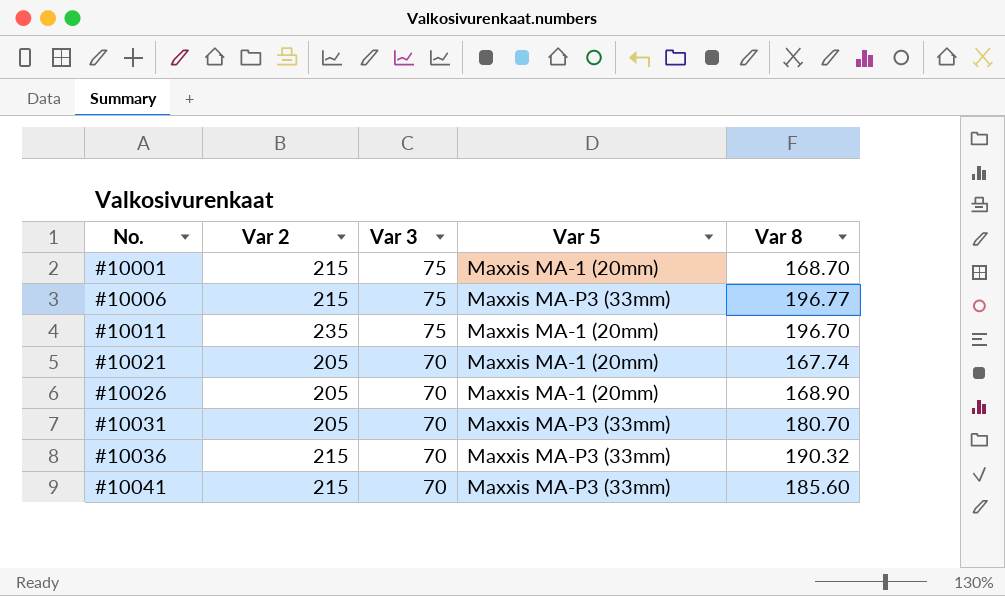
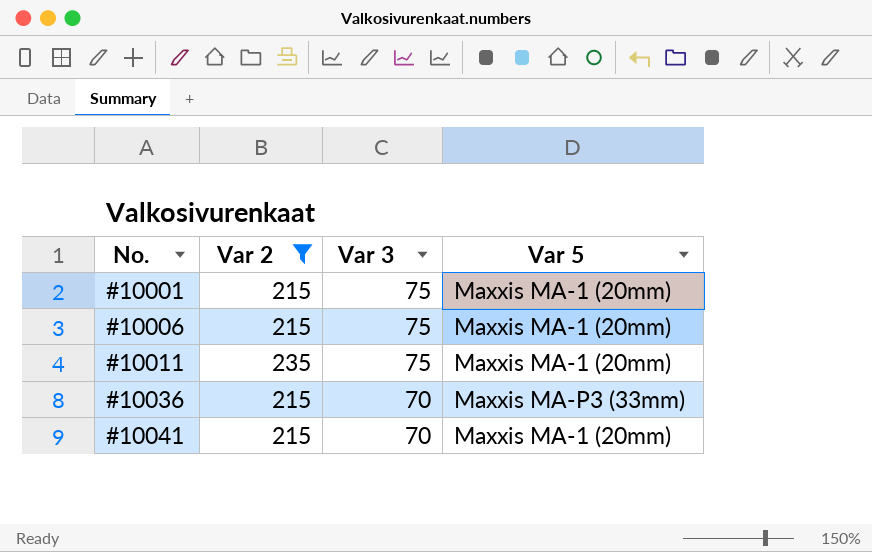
filter: none -> Var 2 != 205
column Var 8 | position: 5 -> none
#10006 | Var 5: Maxxis MA-P3 (33mm) -> Maxxis MA-1 (20mm)
#10041 | Var 5: Maxxis MA-P3 (33mm) -> Maxxis MA-1 (20mm)

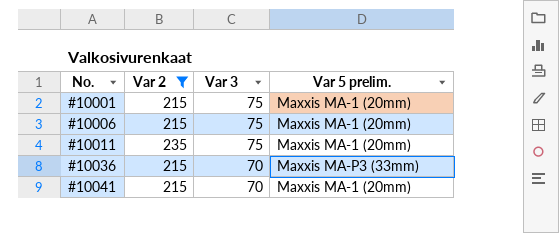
column name: Var 5 -> Var 5 prelim.

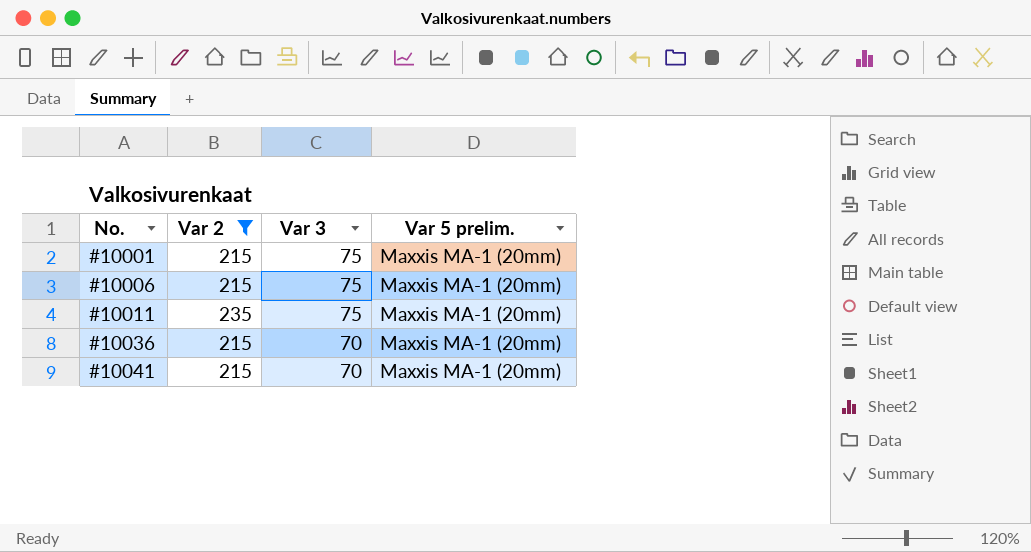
#10036 | Var 5 prelim.: Maxxis MA-P3 (33mm) -> Maxxis MA-1 (20mm)

